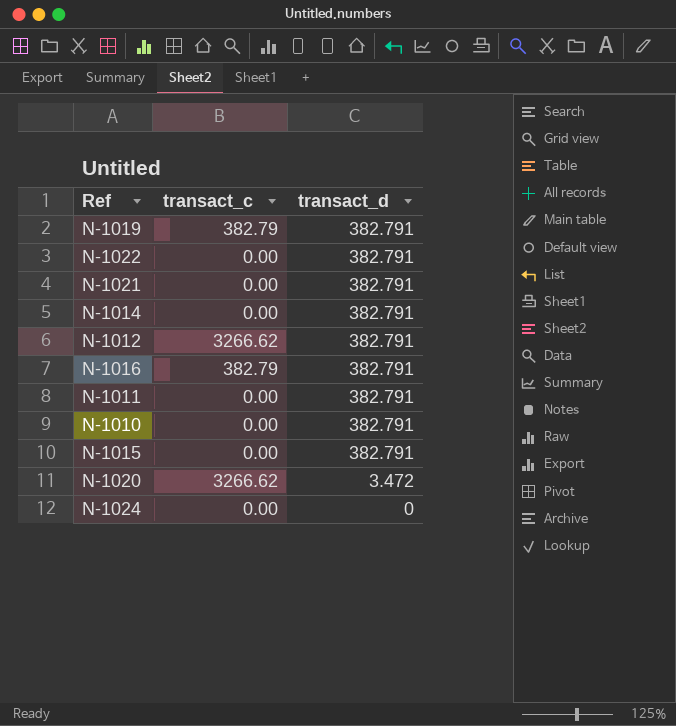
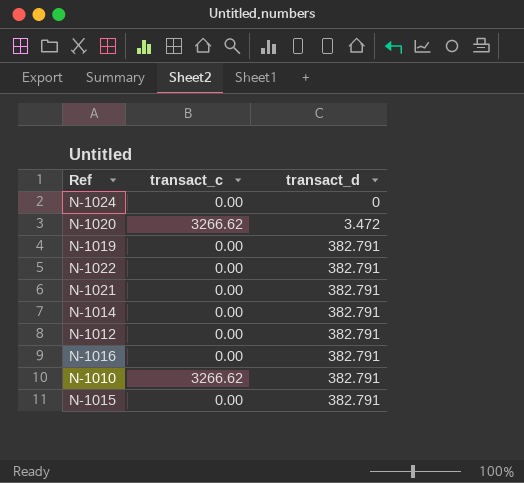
row order: transact_d descending -> transact_d ascending
row N-1011: 0.00 | 382.791 -> none
N-1019 | transact_c: 382.79 -> 0.00
N-1012 | transact_c: 3266.62 -> 0.00
N-1016 | transact_c: 382.79 -> 0.00
N-1010 | transact_c: 0.00 -> 3266.62

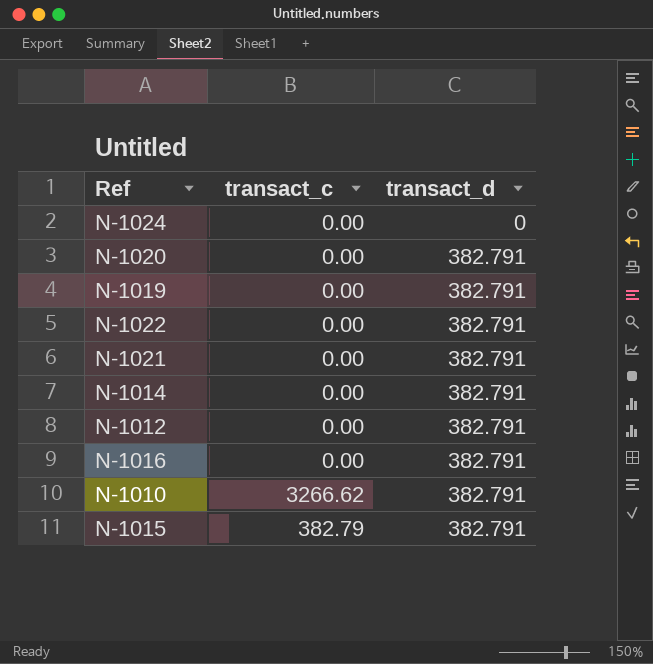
N-1020 | transact_c: 3266.62 -> 0.00
N-1020 | transact_d: 3.472 -> 382.791
N-1015 | transact_c: 0.00 -> 382.79

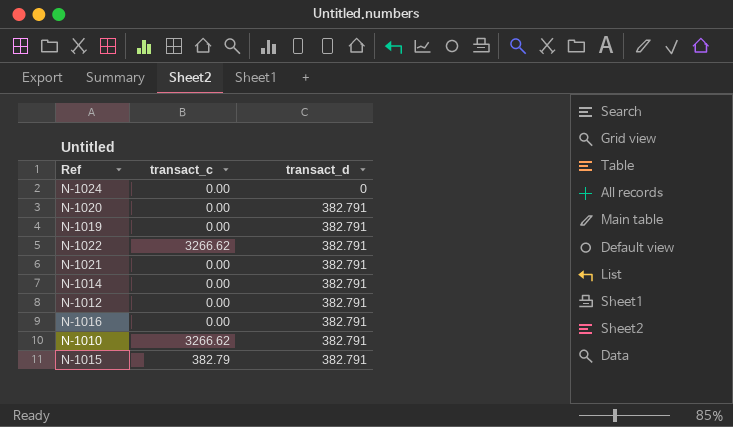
N-1022 | transact_c: 0.00 -> 3266.62

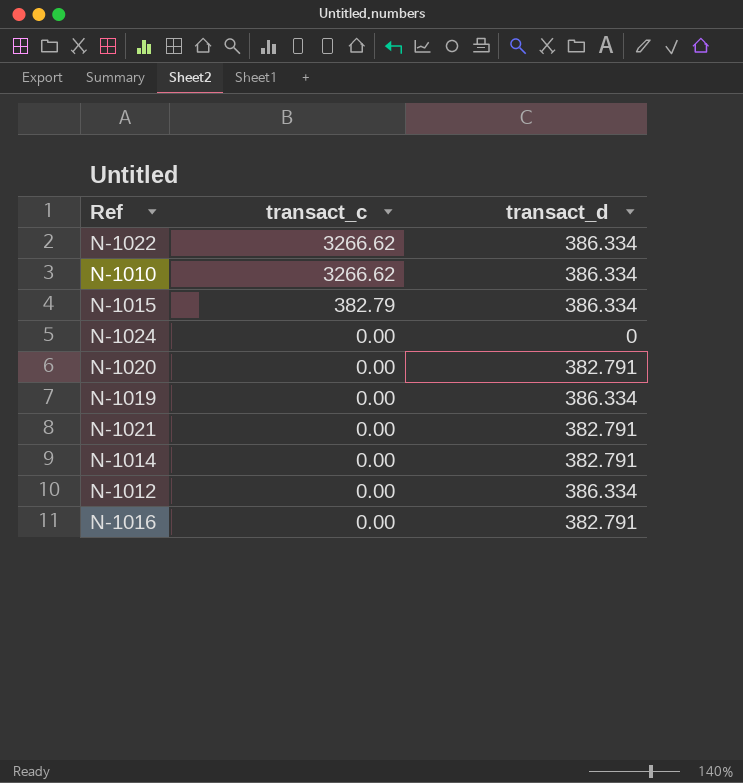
row order: transact_d ascending -> transact_c descending
N-1022 | transact_d: 382.791 -> 386.334
N-1010 | transact_d: 382.791 -> 386.334
N-1015 | transact_d: 382.791 -> 386.334
N-1019 | transact_d: 382.791 -> 386.334
N-1012 | transact_d: 382.791 -> 386.334

